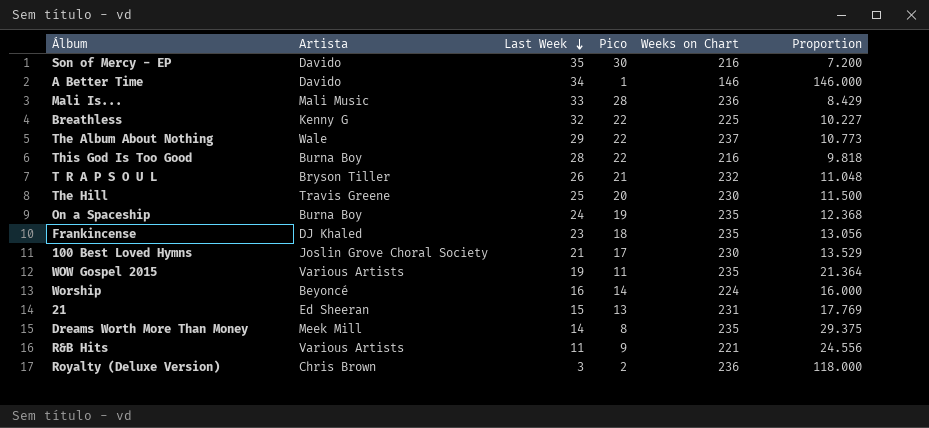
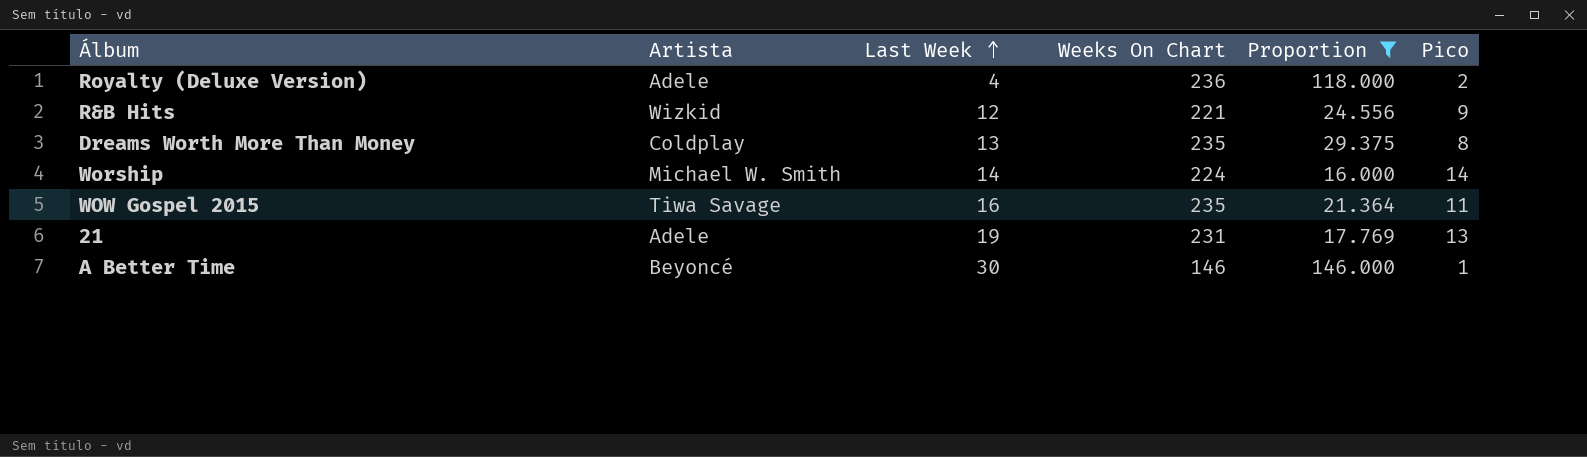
filter: none -> Proportion >= 16.000
row order: Last Week descending -> Last Week ascending
column name: Weeks on Chart -> Weeks On Chart
column Pico | position: 4 -> 6
Royalty (Deluxe Version) | Artista: Chris Brown -> Adele
Royalty (Deluxe Version) | Last Week: 3 -> 4
R&B Hits | Artista: Various Artists -> Wizkid
R&B Hits | Last Week: 11 -> 12
Dreams Worth More Than Money | Artista: Meek Mill -> Coldplay
Dreams Worth More Than Money | Last Week: 14 -> 13
Worship | Artista: Beyoncé -> Michael W. Smith
Worship | Last Week: 16 -> 14
WOW Gospel 2015 | Artista: Various Artists -> Tiwa Savage
WOW Gospel 2015 | Last Week: 19 -> 16
21 | Artista: Ed Sheeran -> Adele
21 | Last Week: 15 -> 19
A Better Time | Artista: Davido -> Beyoncé
A Better Time | Last Week: 34 -> 30

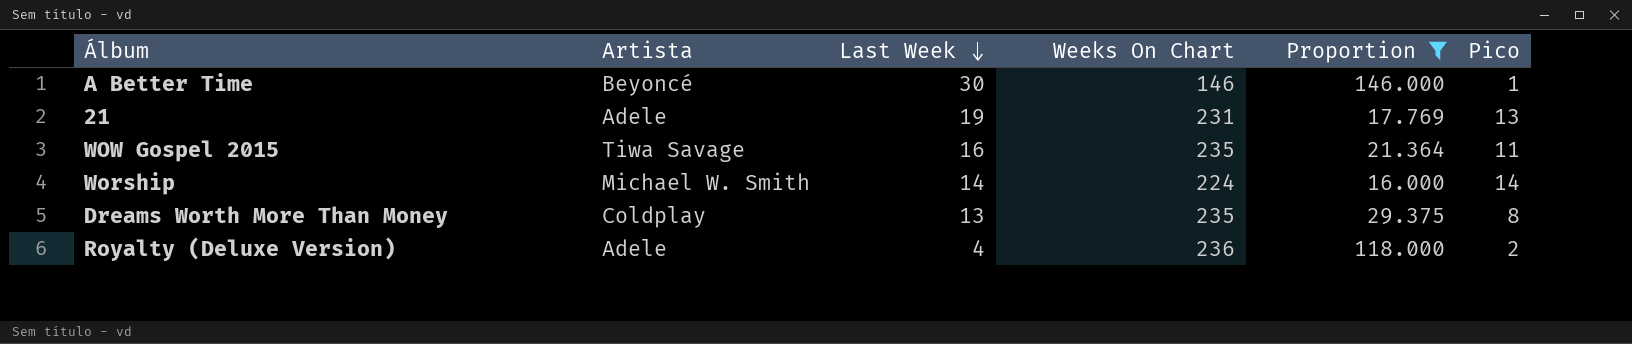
row order: Last Week ascending -> Last Week descending
row R&B Hits: Wizkid | 12 | 221 | 24.556 | 9 -> none

